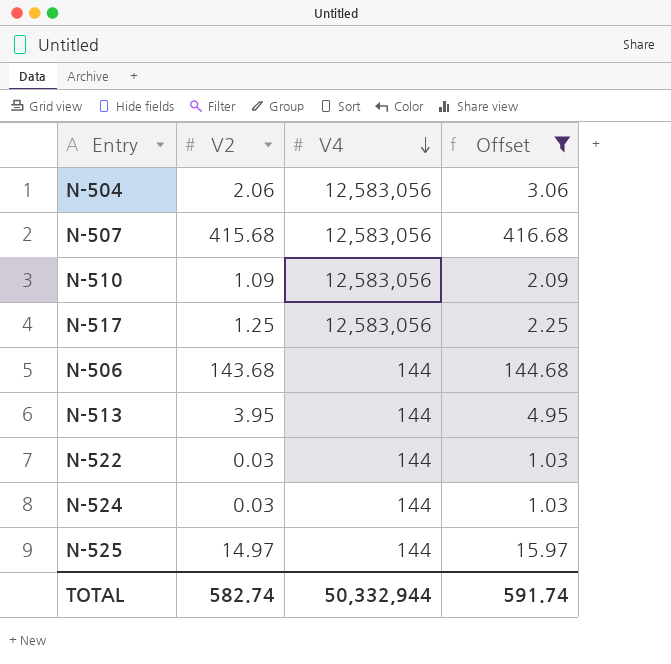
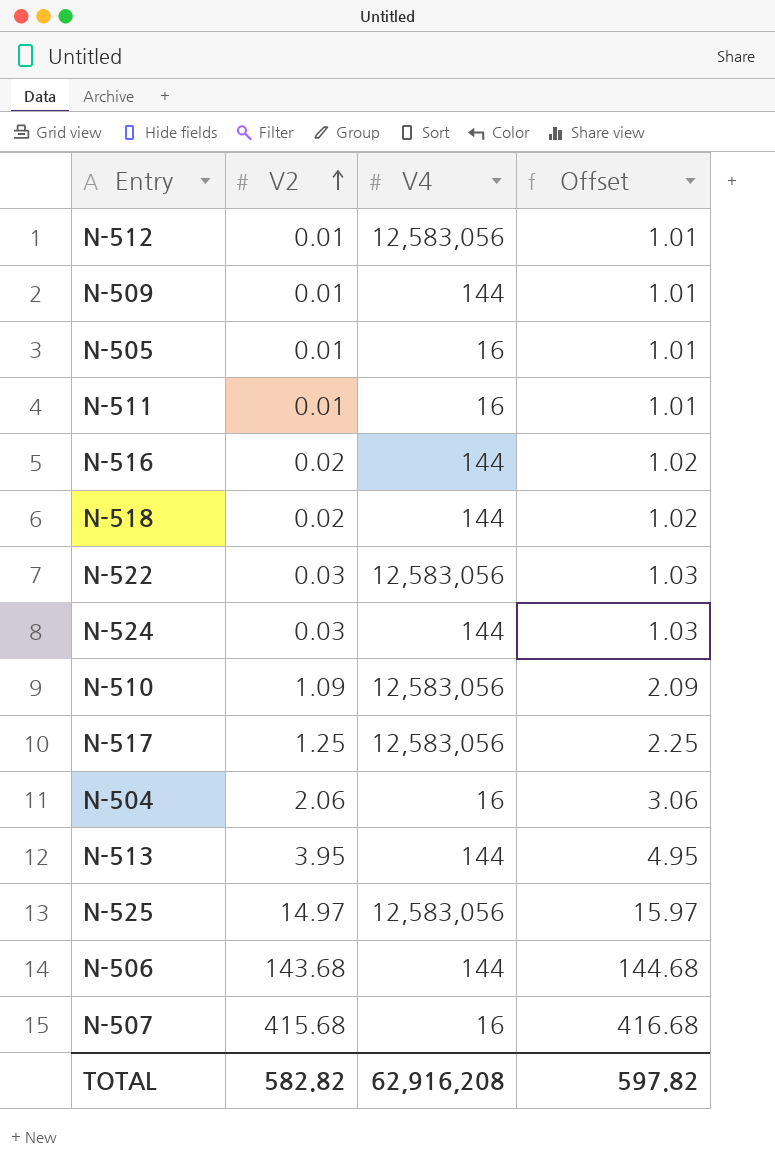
filter: Offset >= 1.03 -> none
row order: V4 descending -> V2 ascending
N-522 | V4: 144 -> 12,583,056
N-504 | V4: 12,583,056 -> 16
N-525 | V4: 144 -> 12,583,056
N-507 | V4: 12,583,056 -> 16
TOTAL | V2: 582.74 -> 582.82
TOTAL | V4: 50,332,944 -> 62,916,208
TOTAL | Offset: 591.74 -> 597.82

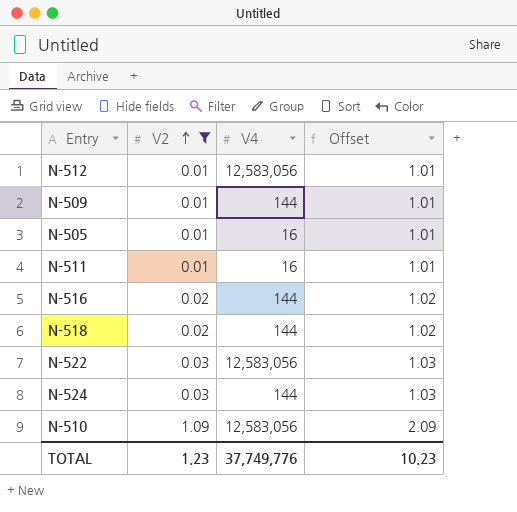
filter: none -> V2 <= 1.09
TOTAL | V2: 582.82 -> 1.23
TOTAL | V4: 62,916,208 -> 37,749,776
TOTAL | Offset: 597.82 -> 10.23

